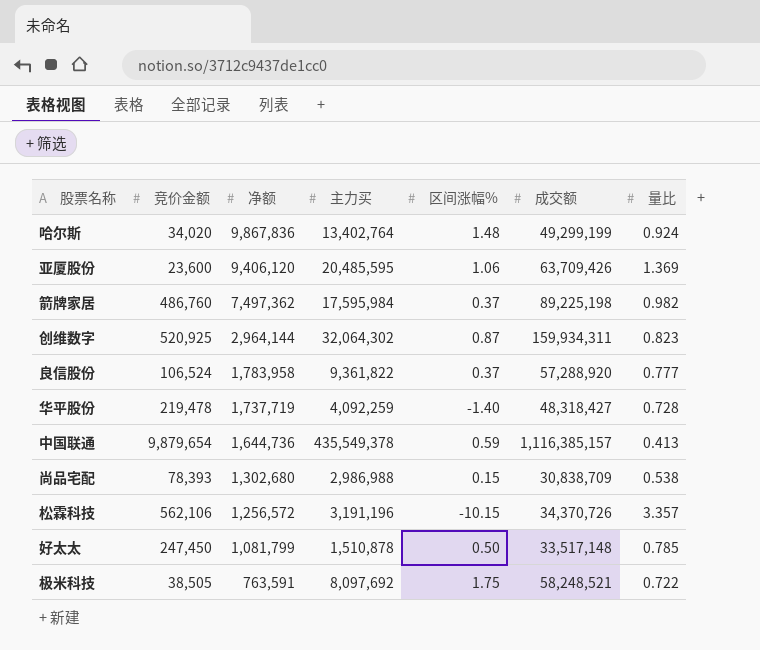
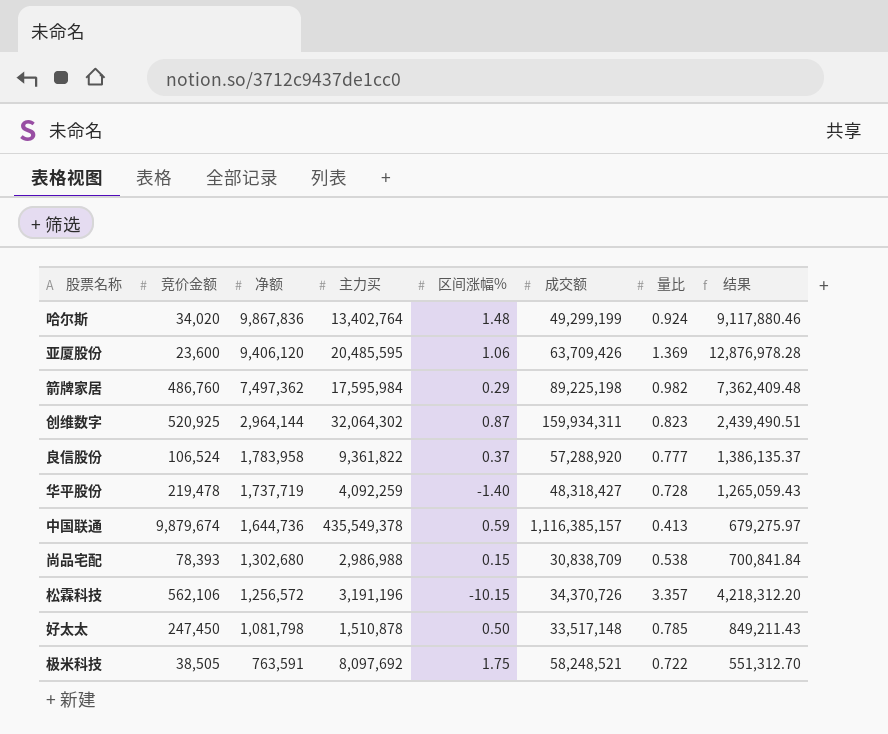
column 结果 | formula: none -> [净额] * [量比]
箭牌家居 | 区间涨幅%: 0.37 -> 0.29
中国联通 | 竞价金额: 9,879,654 -> 9,879,674
好太太 | 净额: 1,081,799 -> 1,081,798

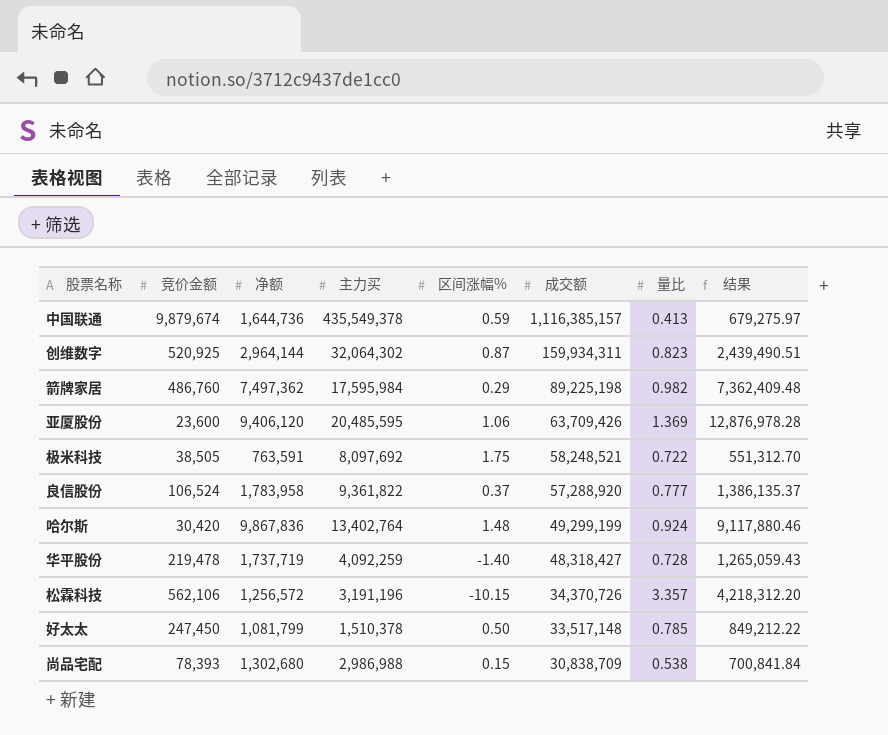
row order: 净额 descending -> 成交额 descending
哈尔斯 | 竞价金额: 34,020 -> 30,420
好太太 | 净额: 1,081,798 -> 1,081,799
好太太 | 主力买: 1,510,878 -> 1,510,378
好太太 | 结果: 849,211.43 -> 849,212.22

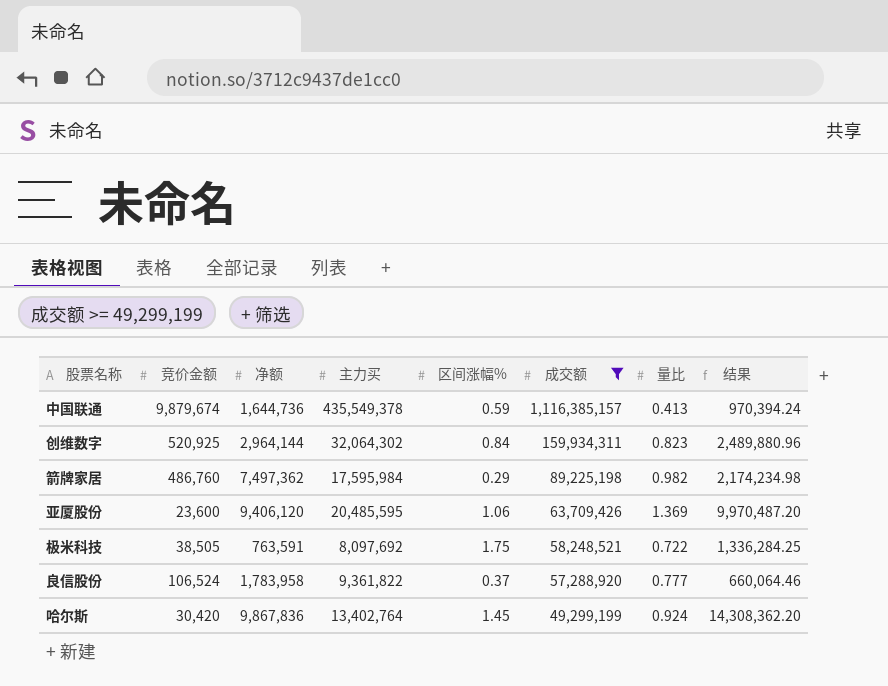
filter: none -> 成交额 >= 49,299,199
column 结果 | formula: [净额] * [量比] -> [净额] * [区间涨幅%]
创维数字 | 区间涨幅%: 0.87 -> 0.84
哈尔斯 | 区间涨幅%: 1.48 -> 1.45

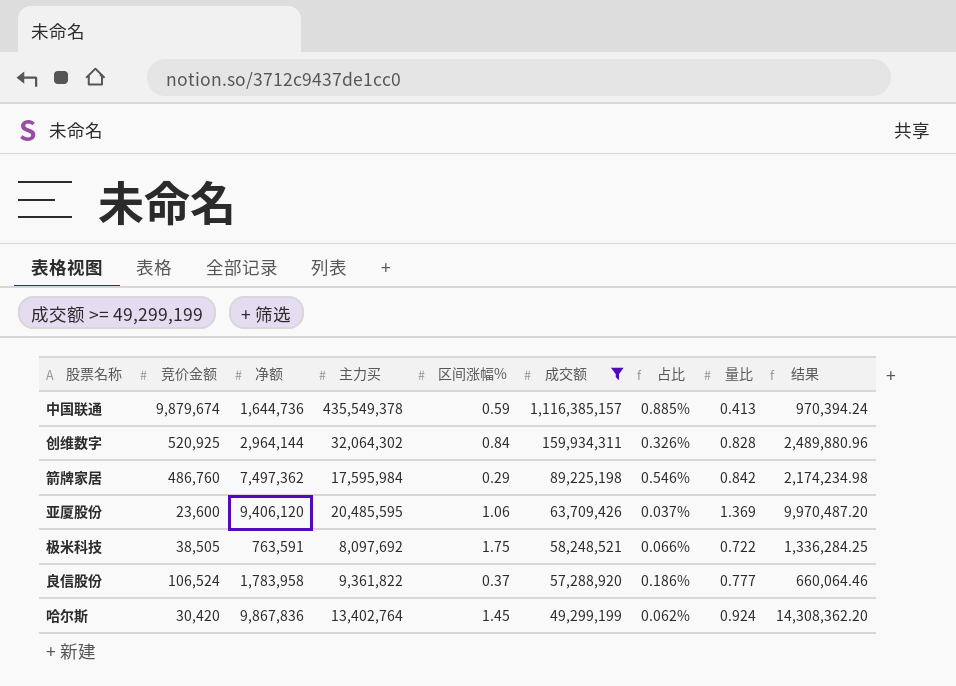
column 占比 | formula: none -> [竞价金额] / [成交额]
创维数字 | 量比: 0.823 -> 0.828
箭牌家居 | 量比: 0.982 -> 0.842

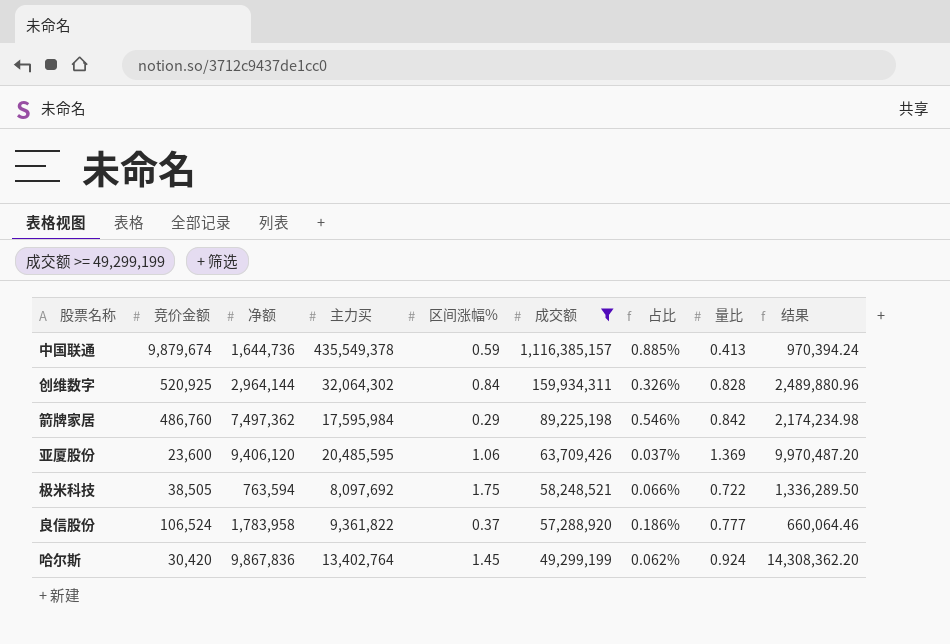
极米科技 | 净额: 763,591 -> 763,594
极米科技 | 结果: 1,336,284.25 -> 1,336,289.50

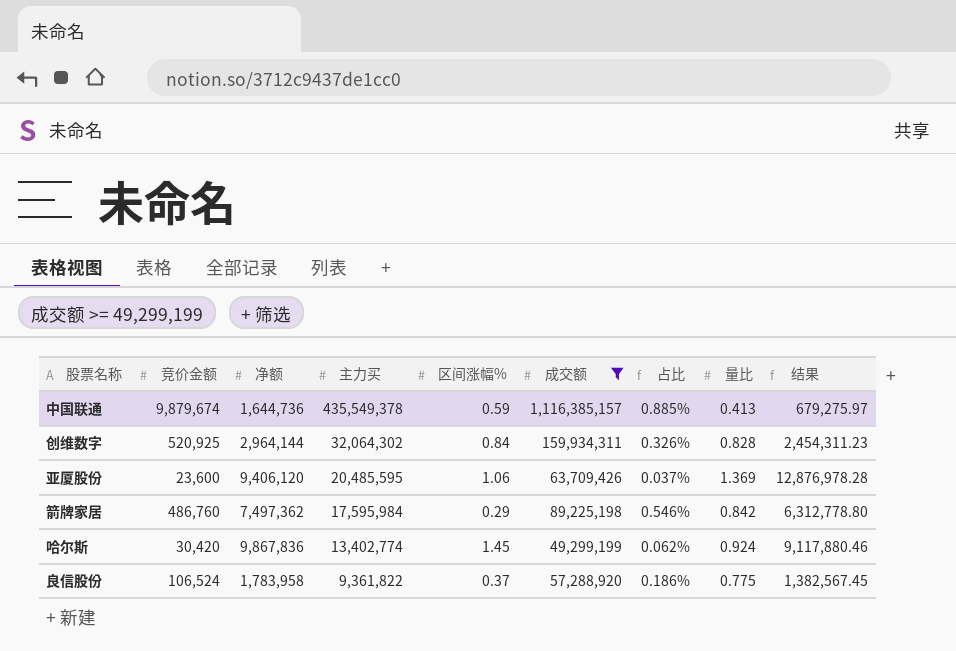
row order: 成交额 descending -> 主力买 descending
column 结果 | formula: [净额] * [区间涨幅%] -> [净额] * [量比]
row 极米科技: 38,505 | 763,594 | 8,097,692 | 1.75 | 58,248,521 | 0.066% | 0.722 | 1,336,289.50 -> none
哈尔斯 | 主力买: 13,402,764 -> 13,402,774
良信股份 | 量比: 0.777 -> 0.775

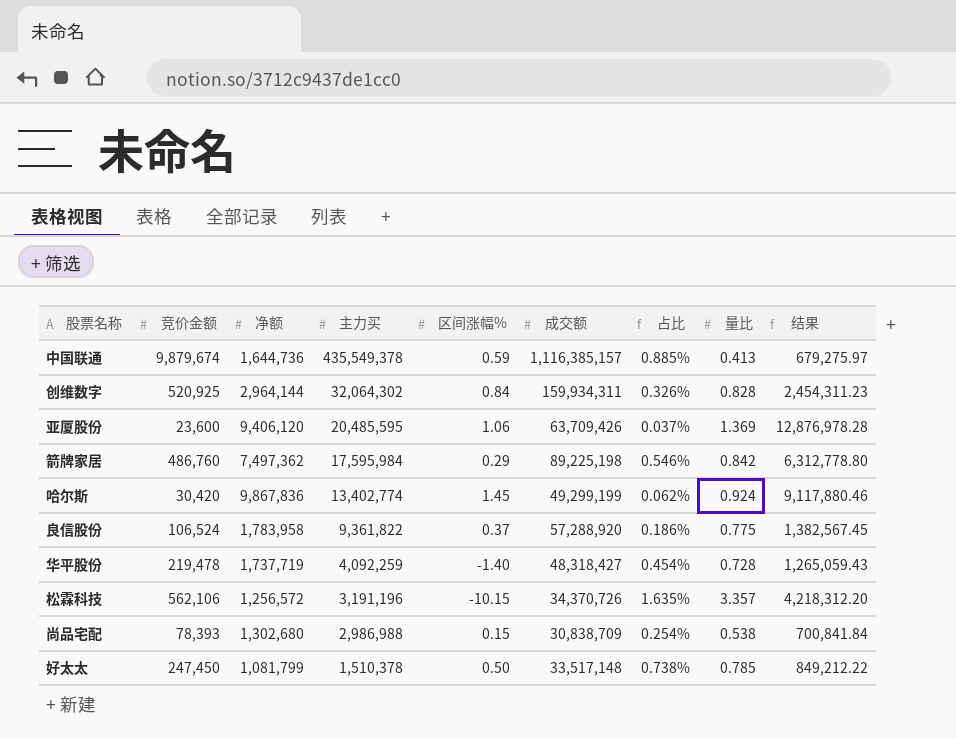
filter: 成交额 >= 49,299,199 -> none

